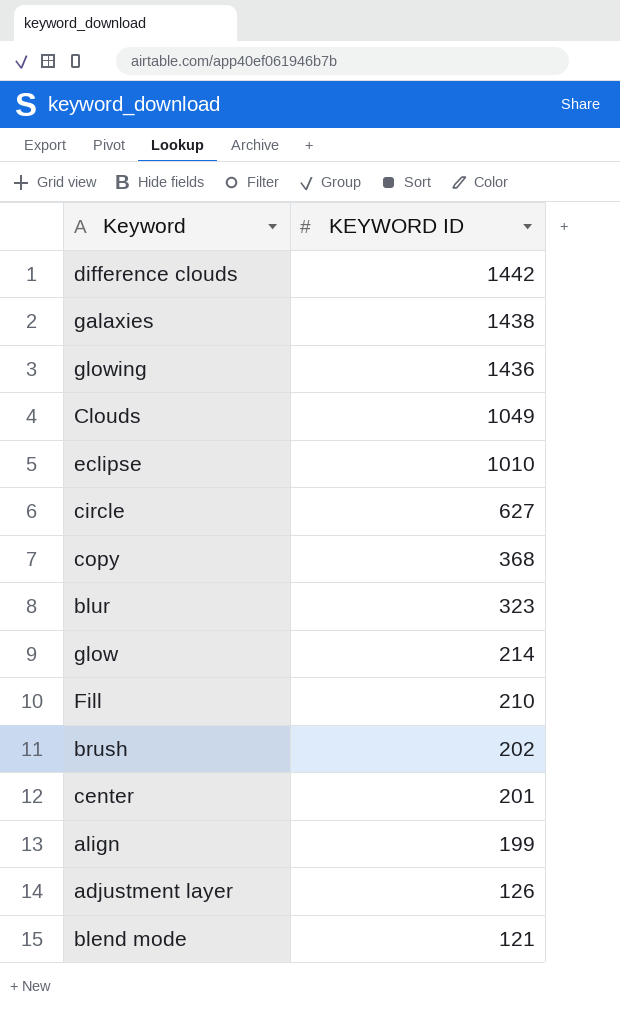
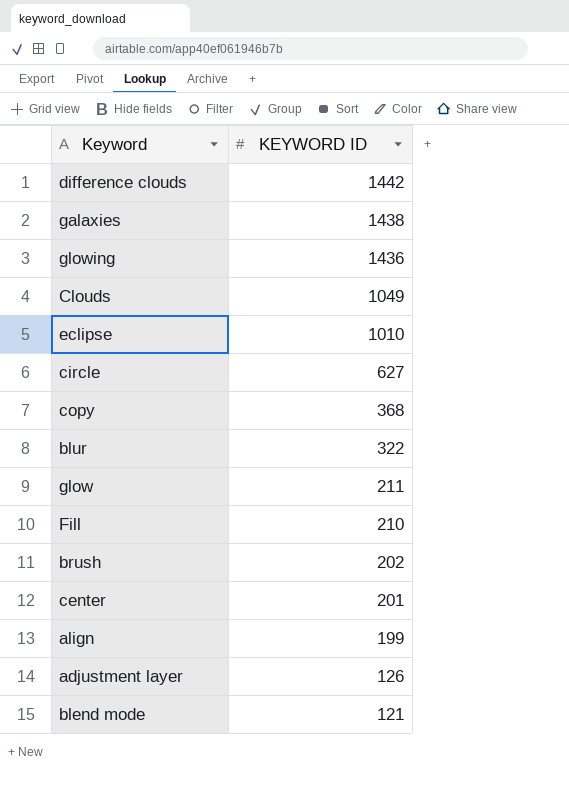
blur | KEYWORD ID: 323 -> 322
glow | KEYWORD ID: 214 -> 211

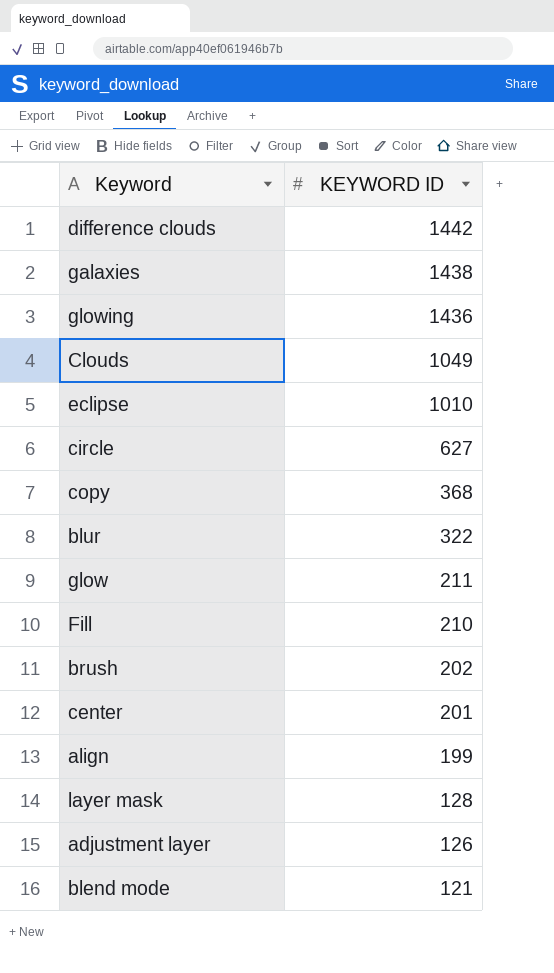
row layer mask: none -> 128

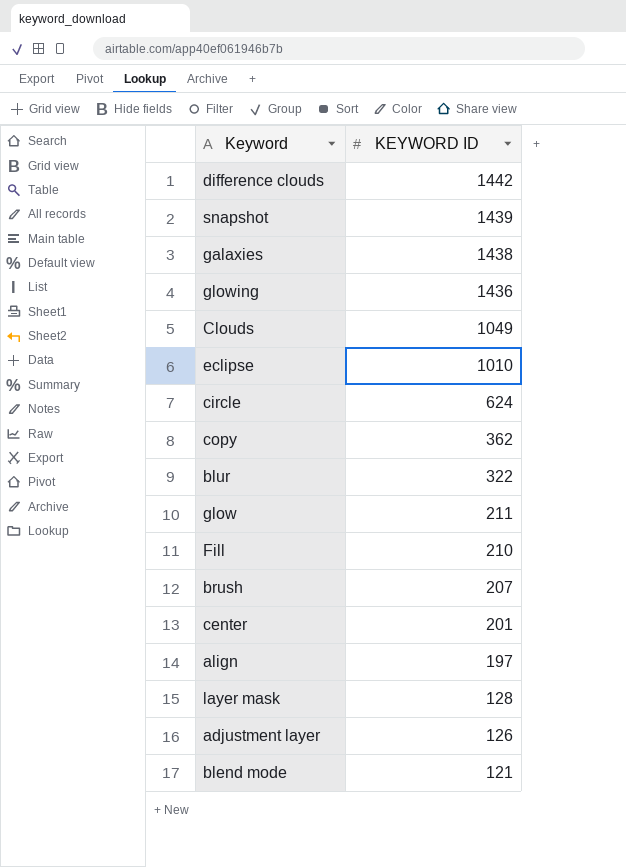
row snapshot: none -> 1439
circle | KEYWORD ID: 627 -> 624
copy | KEYWORD ID: 368 -> 362
brush | KEYWORD ID: 202 -> 207
align | KEYWORD ID: 199 -> 197

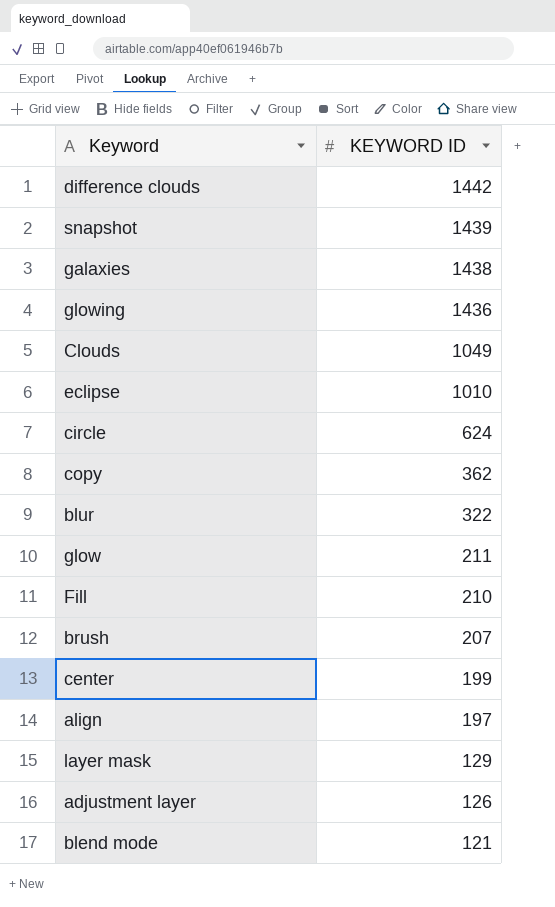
center | KEYWORD ID: 201 -> 199
layer mask | KEYWORD ID: 128 -> 129

